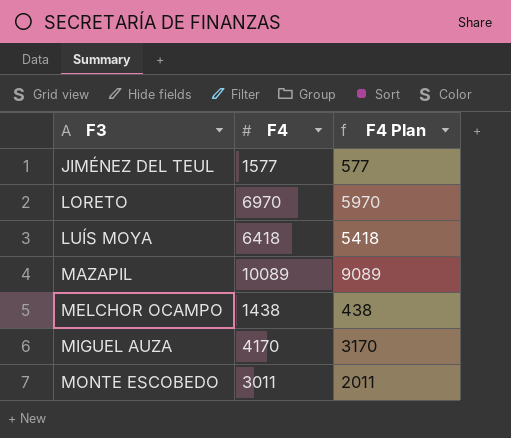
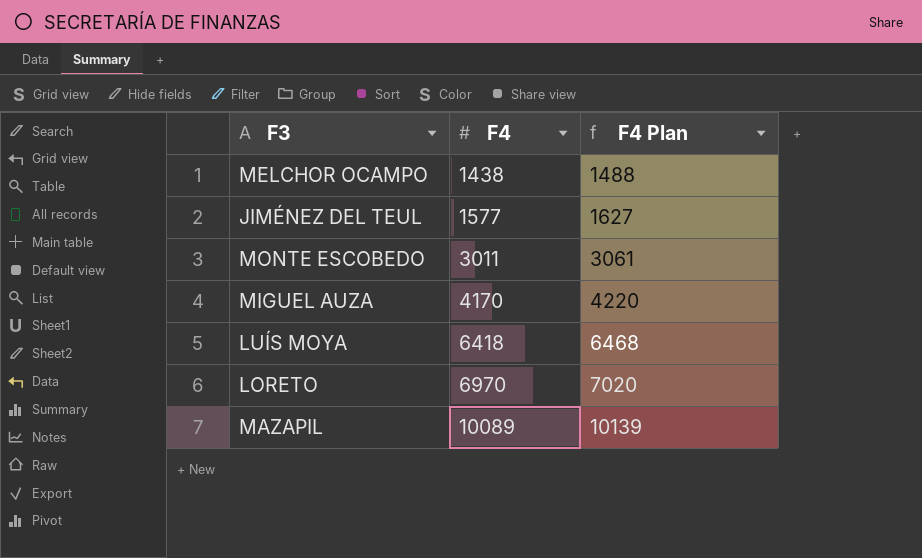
row order: F3 ascending -> F4 ascending
column F4 Plan | formula: [F4] - 1000 -> [F4] + 50

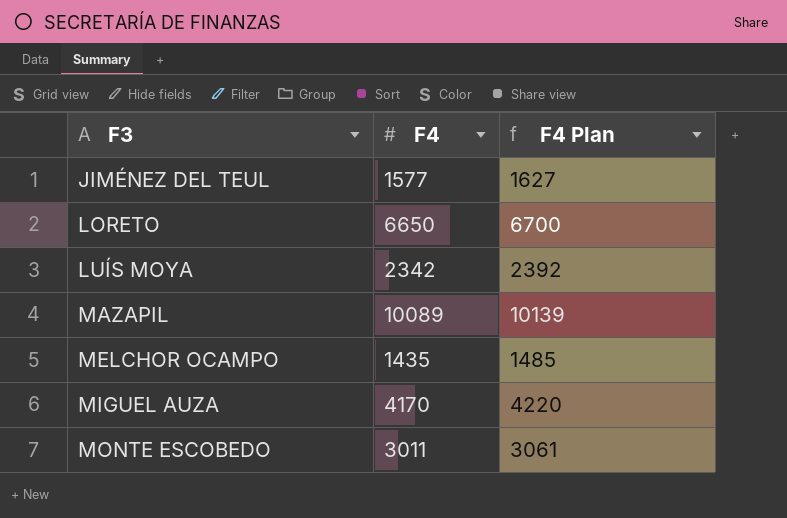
row order: F4 ascending -> F3 ascending
LORETO | F4: 6970 -> 6650
LORETO | F4 Plan: 7020 -> 6700
LUÍS MOYA | F4: 6418 -> 2342
LUÍS MOYA | F4 Plan: 6468 -> 2392
MELCHOR OCAMPO | F4: 1438 -> 1435
MELCHOR OCAMPO | F4 Plan: 1488 -> 1485

